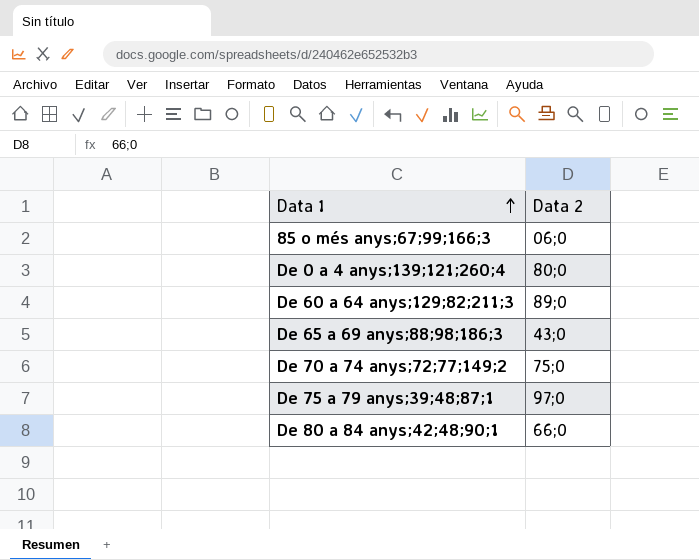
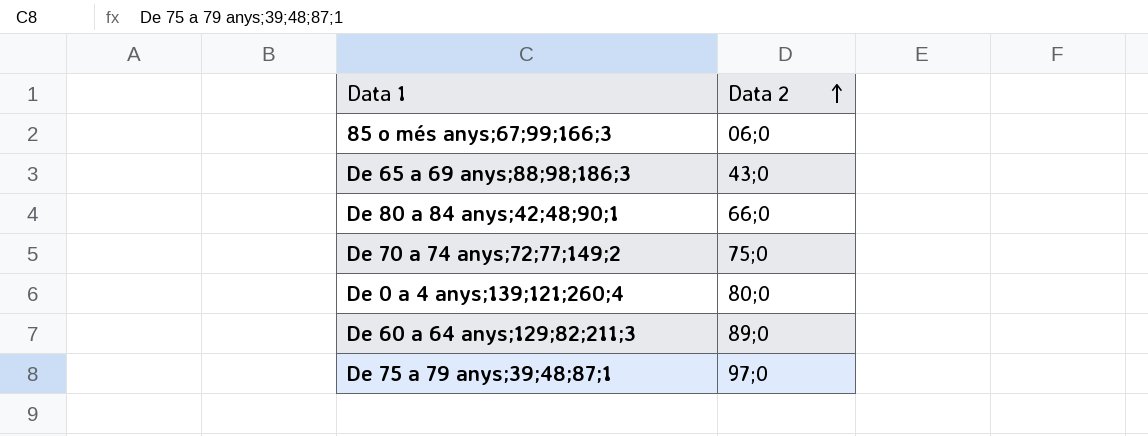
row order: Data 1 ascending -> Data 2 ascending

